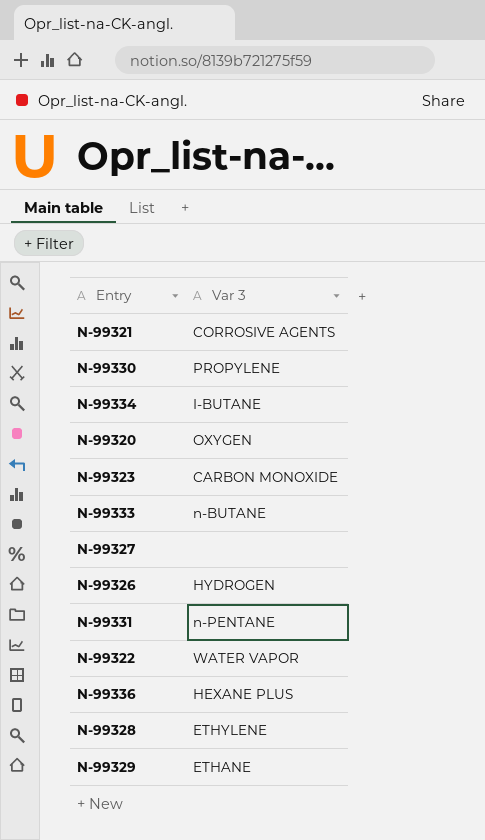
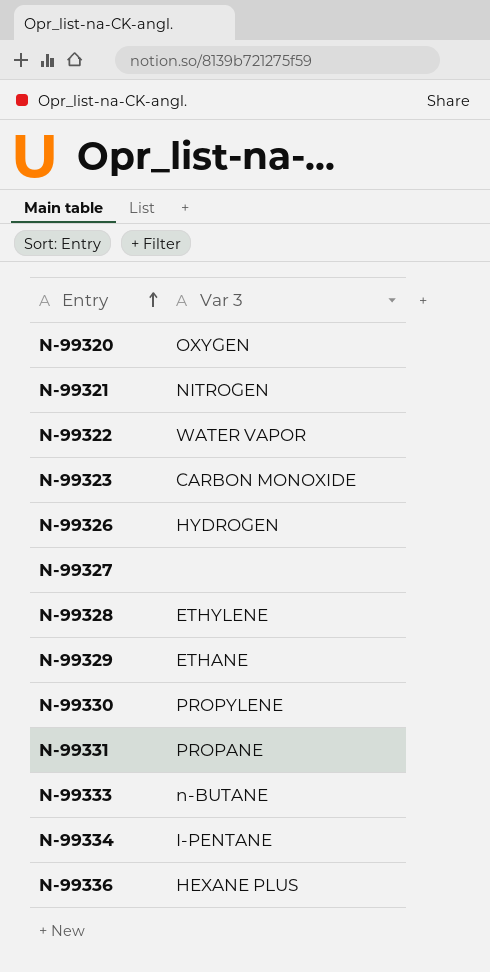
row order: none -> Entry ascending
N-99321 | Var 3: CORROSIVE AGENTS -> NITROGEN
N-99331 | Var 3: n-PENTANE -> PROPANE
N-99334 | Var 3: I-BUTANE -> I-PENTANE

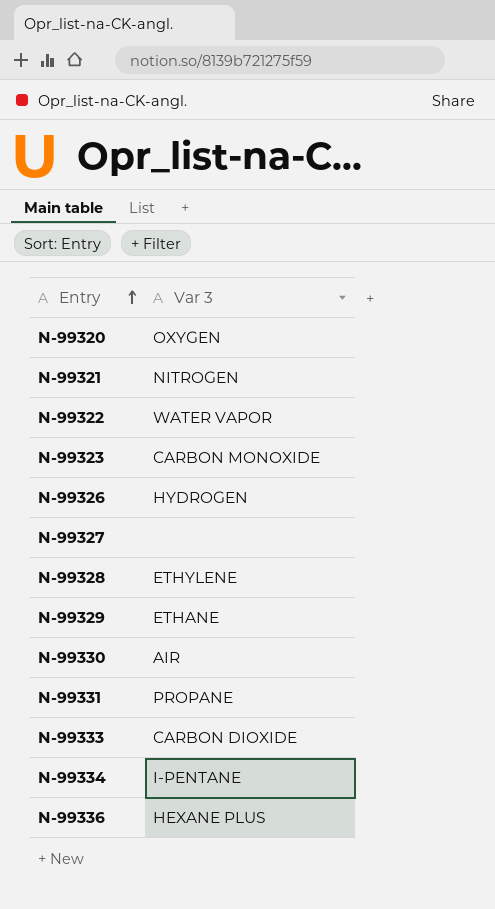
N-99330 | Var 3: PROPYLENE -> AIR
N-99333 | Var 3: n-BUTANE -> CARBON DIOXIDE

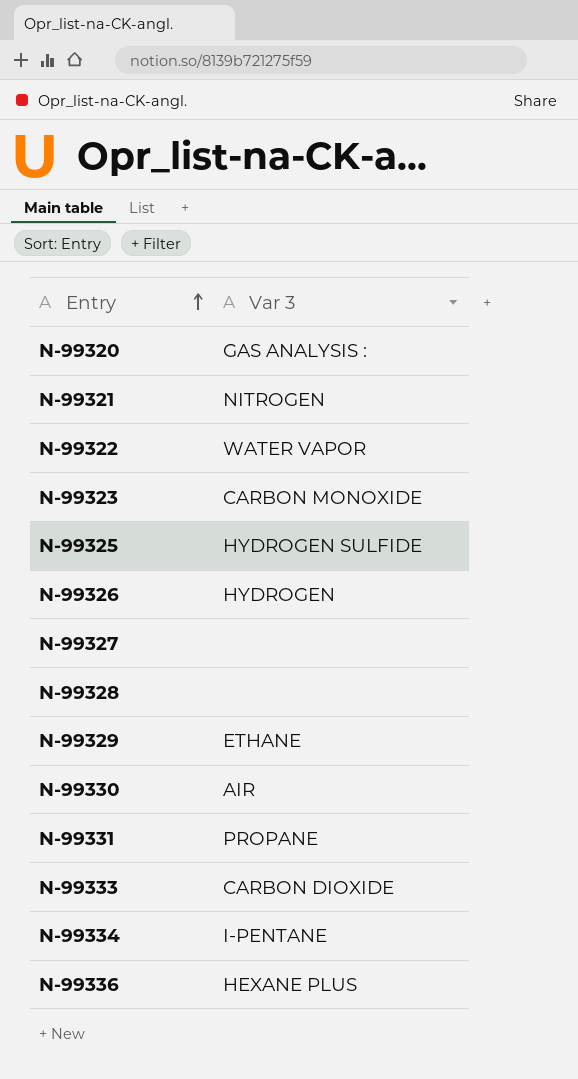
N-99320 | Var 3: OXYGEN -> GAS ANALYSIS :
row N-99325: none -> HYDROGEN SULFIDE
N-99328 | Var 3: ETHYLENE -> none

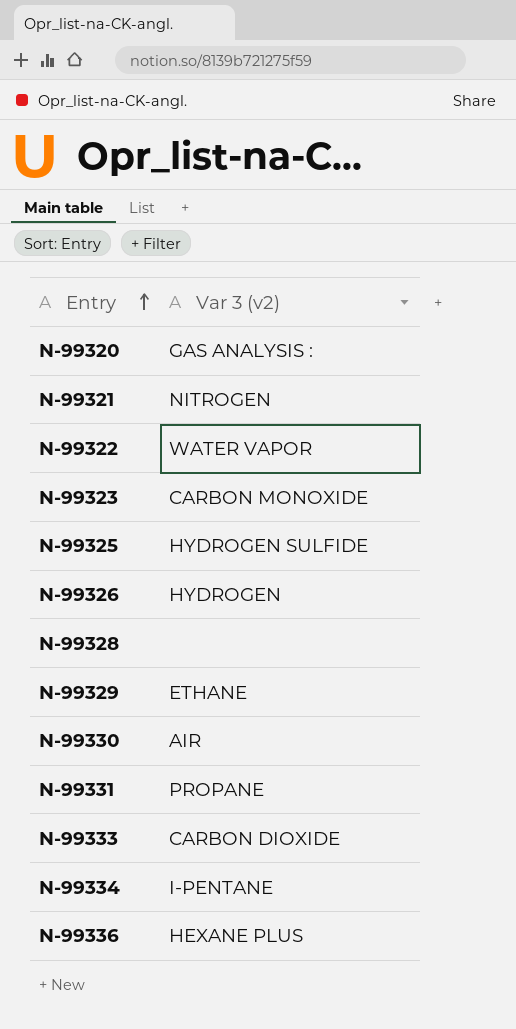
column name: Var 3 -> Var 3 (v2)
row N-99327: none -> none

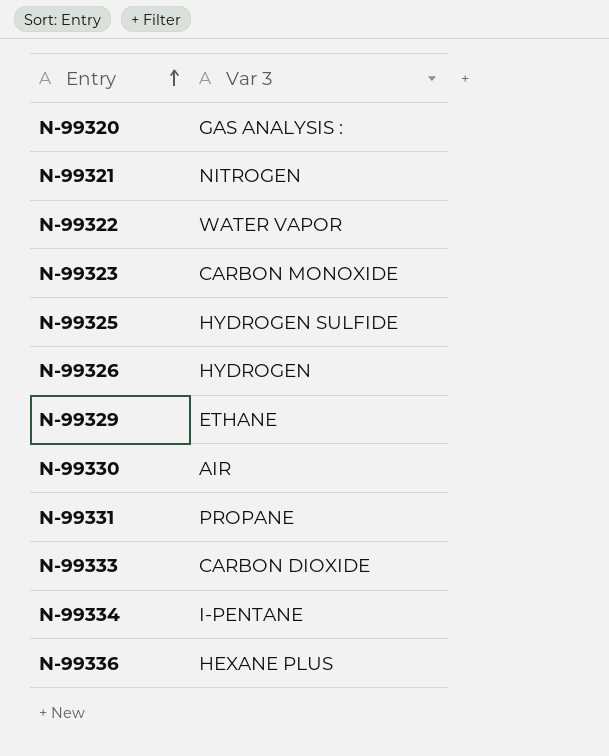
column name: Var 3 (v2) -> Var 3
row N-99328: none -> none

